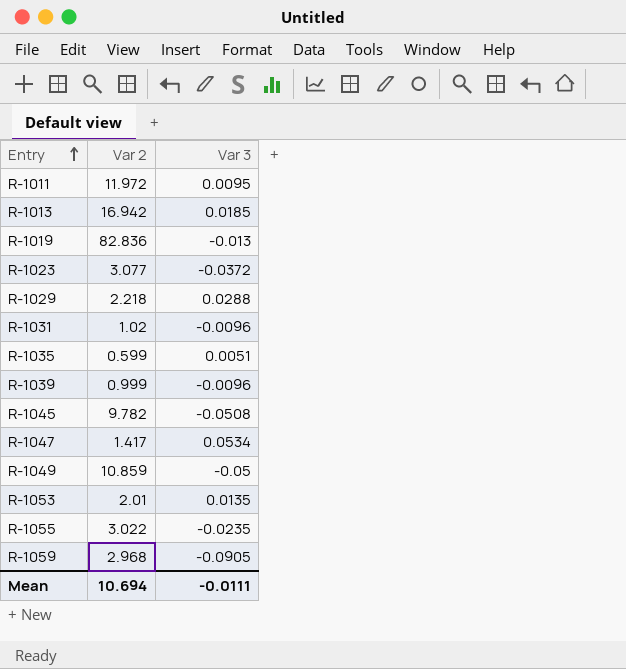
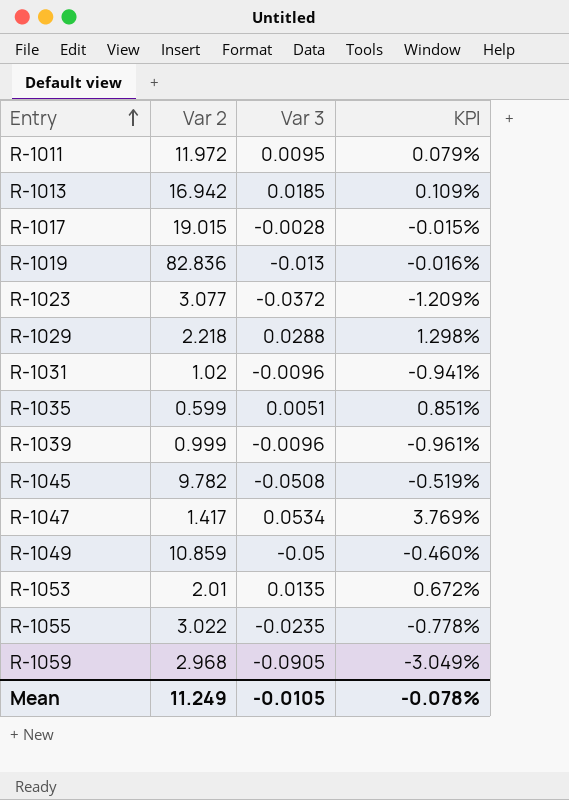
column KPI | formula: none -> [Var 3] / [Var 2]
row R-1017: none -> 19.015 | -0.0028 | -0.015%
Mean | Var 2: 10.694 -> 11.249
Mean | Var 3: -0.0111 -> -0.0105

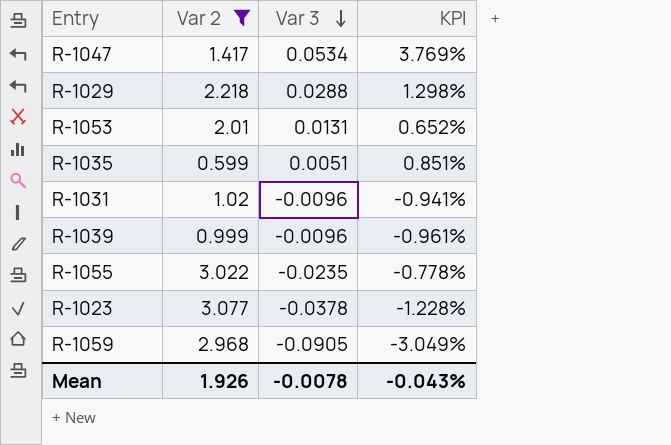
filter: none -> Var 2 <= 3.077
row order: Entry ascending -> Var 3 descending
R-1053 | Var 3: 0.0135 -> 0.0131
R-1053 | KPI: 0.672% -> 0.652%
R-1023 | Var 3: -0.0372 -> -0.0378
R-1023 | KPI: -1.209% -> -1.228%
Mean | Var 2: 11.249 -> 1.926
Mean | Var 3: -0.0105 -> -0.0078
Mean | KPI: -0.078% -> -0.043%

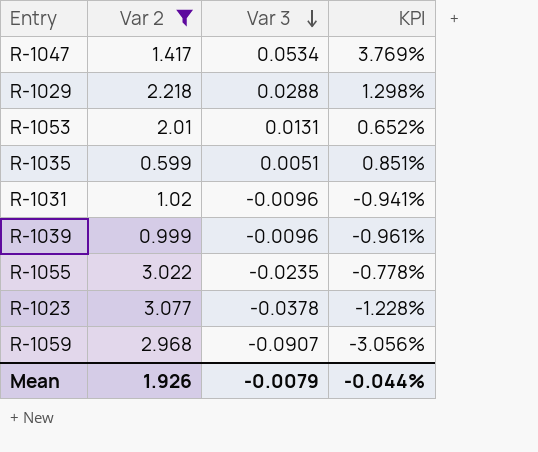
R-1059 | Var 3: -0.0905 -> -0.0907
R-1059 | KPI: -3.049% -> -3.056%
Mean | Var 3: -0.0078 -> -0.0079
Mean | KPI: -0.043% -> -0.044%

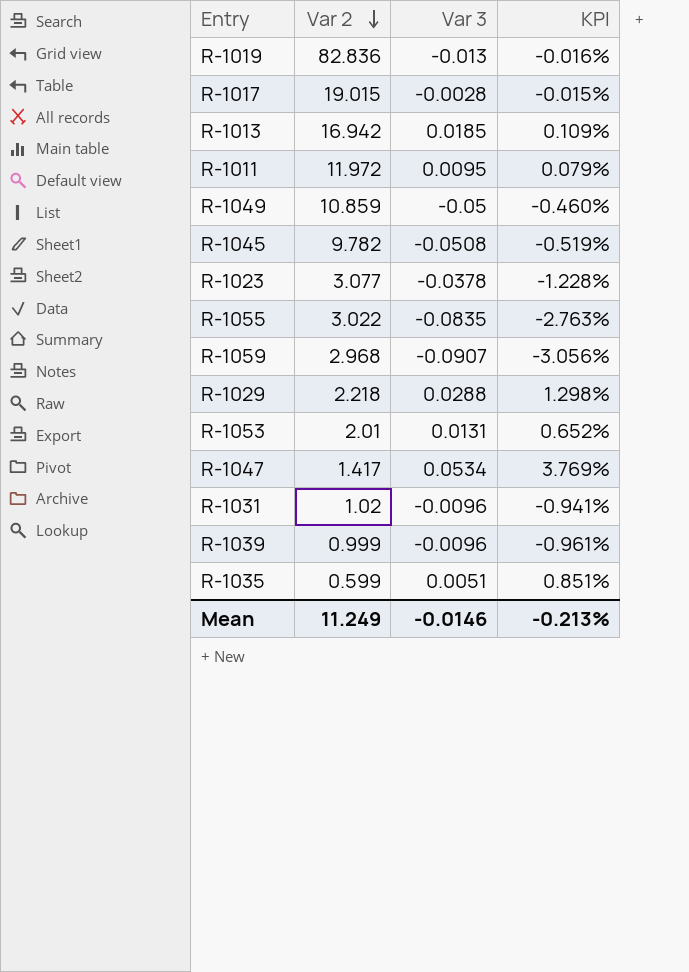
filter: Var 2 <= 3.077 -> none
row order: Var 3 descending -> Var 2 descending
R-1055 | Var 3: -0.0235 -> -0.0835
R-1055 | KPI: -0.778% -> -2.763%
Mean | Var 2: 1.926 -> 11.249
Mean | Var 3: -0.0079 -> -0.0146
Mean | KPI: -0.044% -> -0.213%

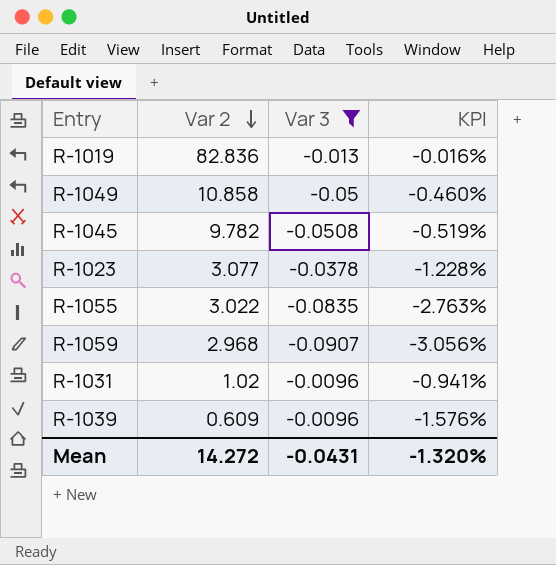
filter: none -> Var 3 <= -0.0096
R-1049 | Var 2: 10.859 -> 10.858
R-1039 | Var 2: 0.999 -> 0.609
R-1039 | KPI: -0.961% -> -1.576%
Mean | Var 2: 11.249 -> 14.272
Mean | Var 3: -0.0146 -> -0.0431
Mean | KPI: -0.213% -> -1.320%

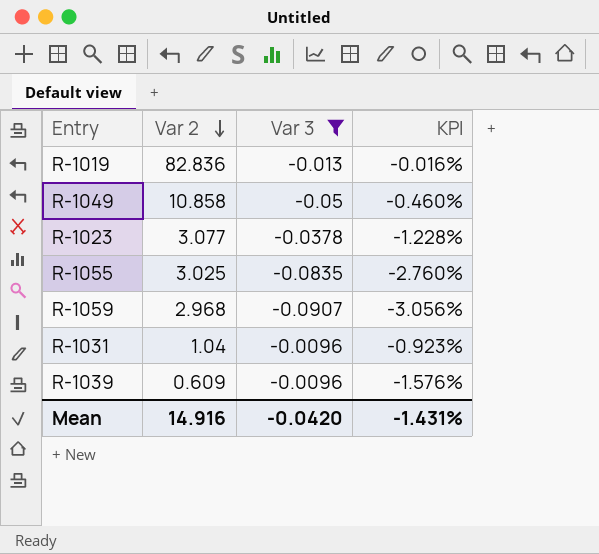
row R-1045: 9.782 | -0.0508 | -0.519% -> none
R-1055 | Var 2: 3.022 -> 3.025
R-1055 | KPI: -2.763% -> -2.760%
R-1031 | Var 2: 1.02 -> 1.04
R-1031 | KPI: -0.941% -> -0.923%
Mean | Var 2: 14.272 -> 14.916
Mean | Var 3: -0.0431 -> -0.0420
Mean | KPI: -1.320% -> -1.431%

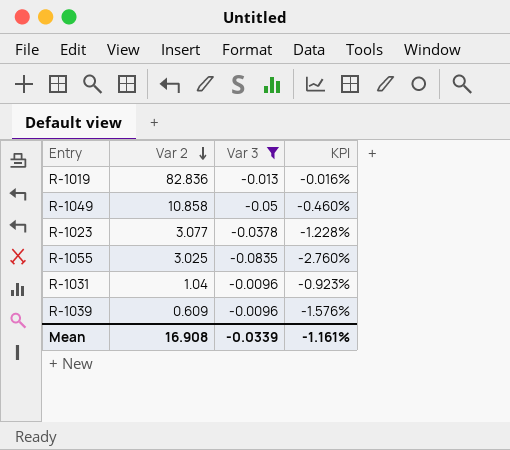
row R-1059: 2.968 | -0.0907 | -3.056% -> none
Mean | Var 2: 14.916 -> 16.908
Mean | Var 3: -0.0420 -> -0.0339
Mean | KPI: -1.431% -> -1.161%

